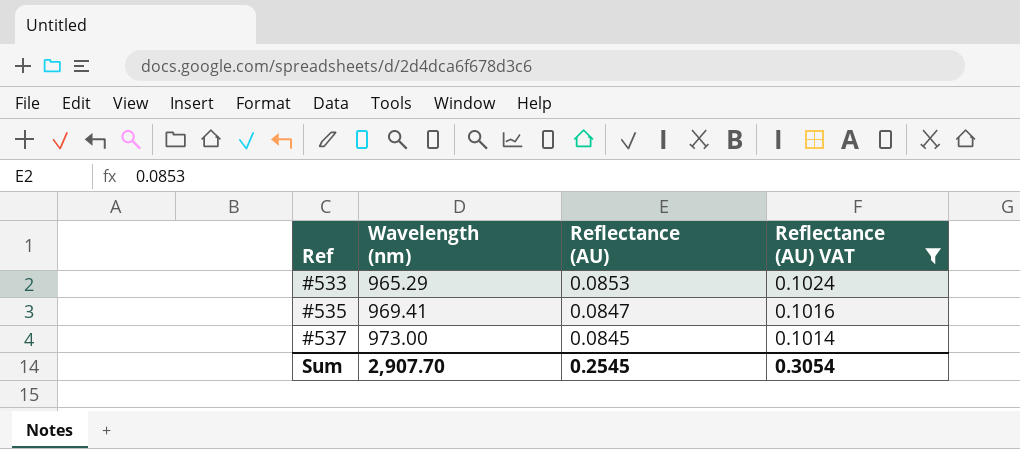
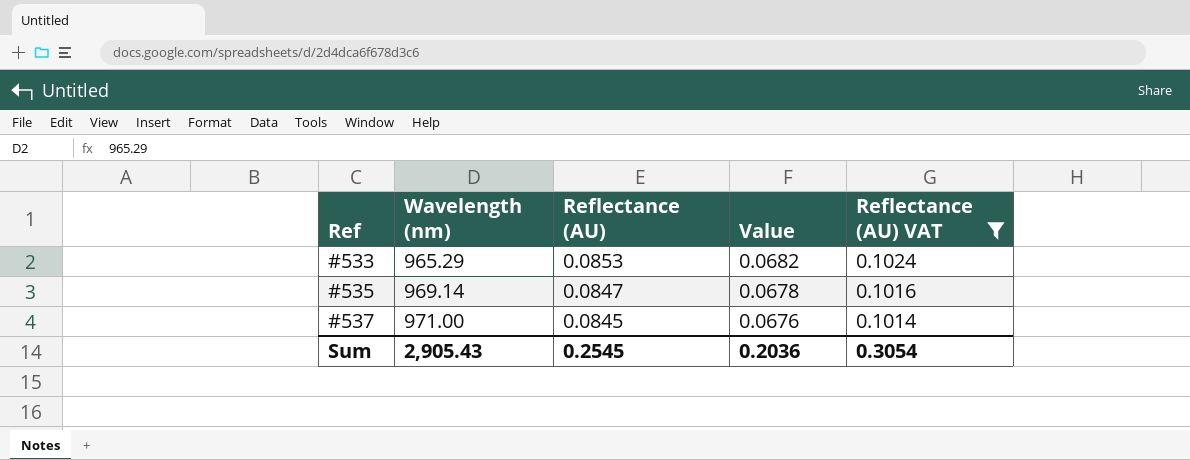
column Value | formula: none -> [Reflectance (AU)] * 0.8
#535 | Wavelength (nm): 969.41 -> 969.14
#537 | Wavelength (nm): 973.00 -> 971.00
Sum | Wavelength (nm): 2,907.70 -> 2,905.43

